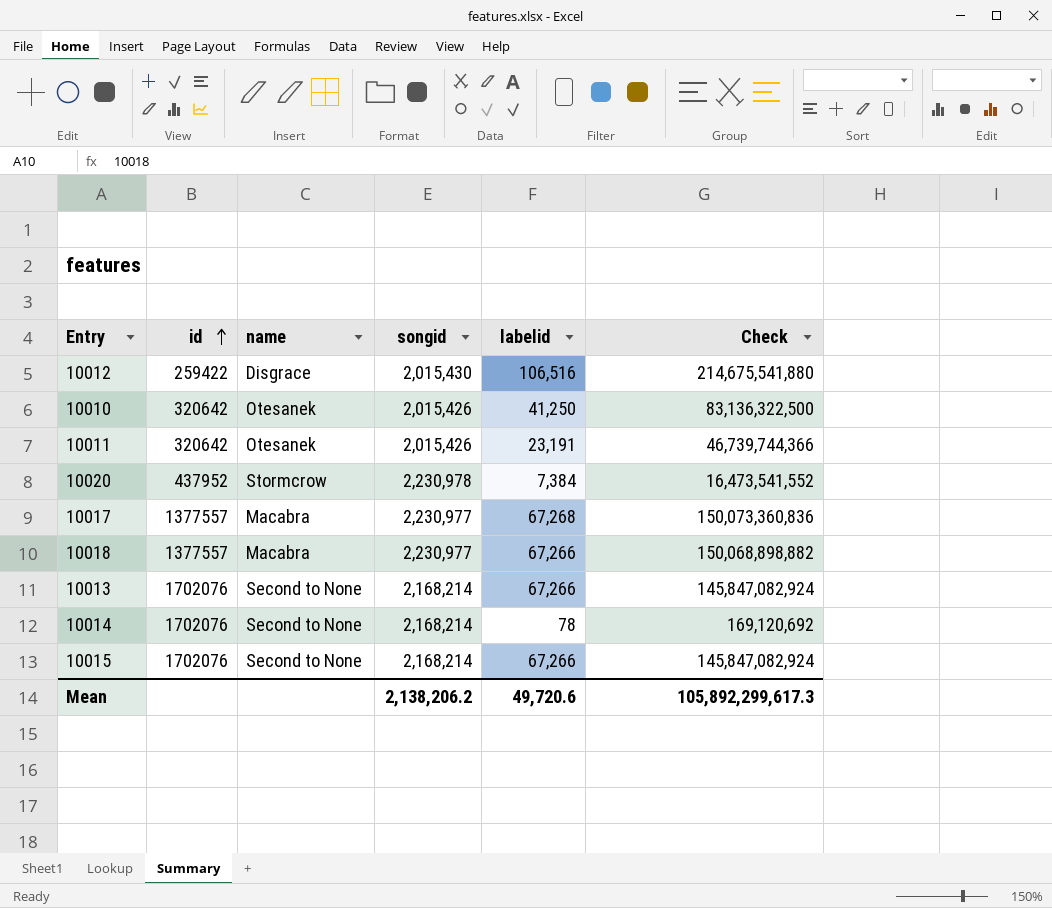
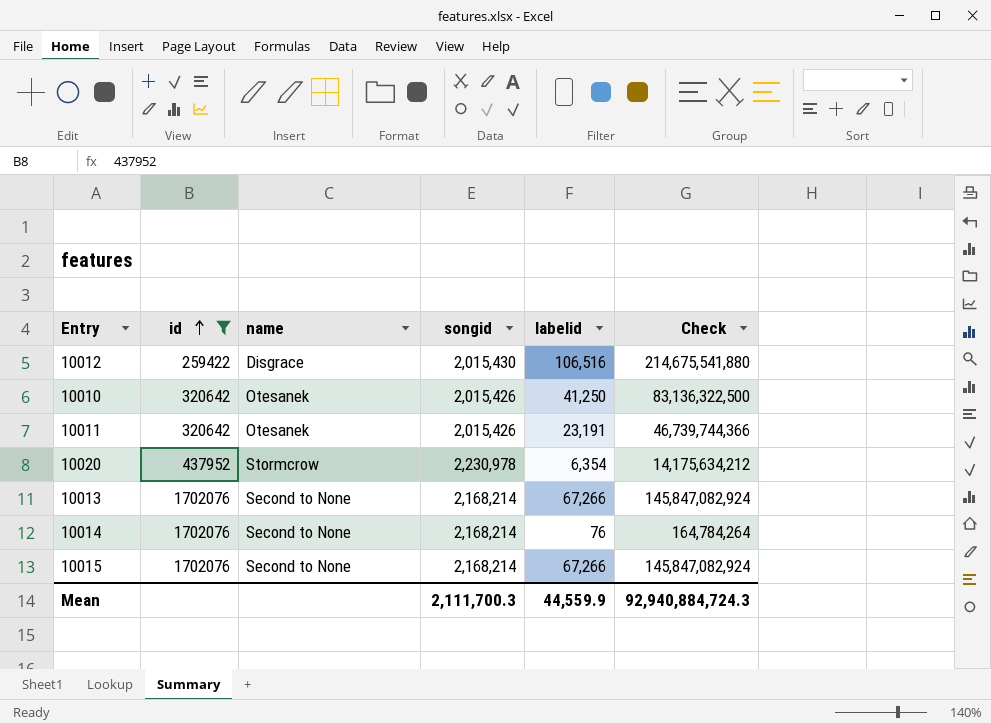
filter: none -> id != 1377557
10020 | labelid: 7,384 -> 6,354
10020 | Check: 16,473,541,552 -> 14,175,634,212
10014 | labelid: 78 -> 76
10014 | Check: 169,120,692 -> 164,784,264
Mean | songid: 2,138,206.2 -> 2,111,700.3
Mean | labelid: 49,720.6 -> 44,559.9
Mean | Check: 105,892,299,617.3 -> 92,940,884,724.3

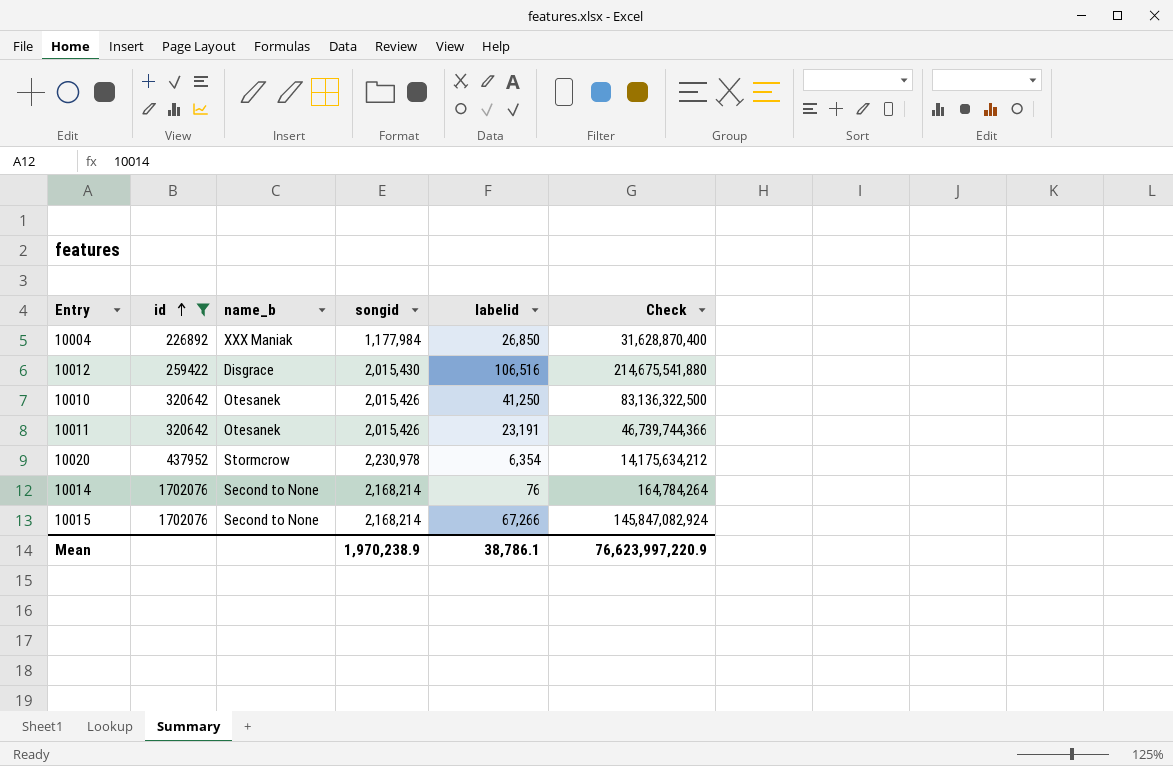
column name: name -> name_b
row 10013: 1702076 | Second to None | 2,168,214 | 67,266 | 145,847,082,924 -> none
row 10004: none -> 226892 | XXX Maniak | 1,177,984 | 26,850 | 31,628,870,400
Mean | songid: 2,111,700.3 -> 1,970,238.9
Mean | labelid: 44,559.9 -> 38,786.1
Mean | Check: 92,940,884,724.3 -> 76,623,997,220.9

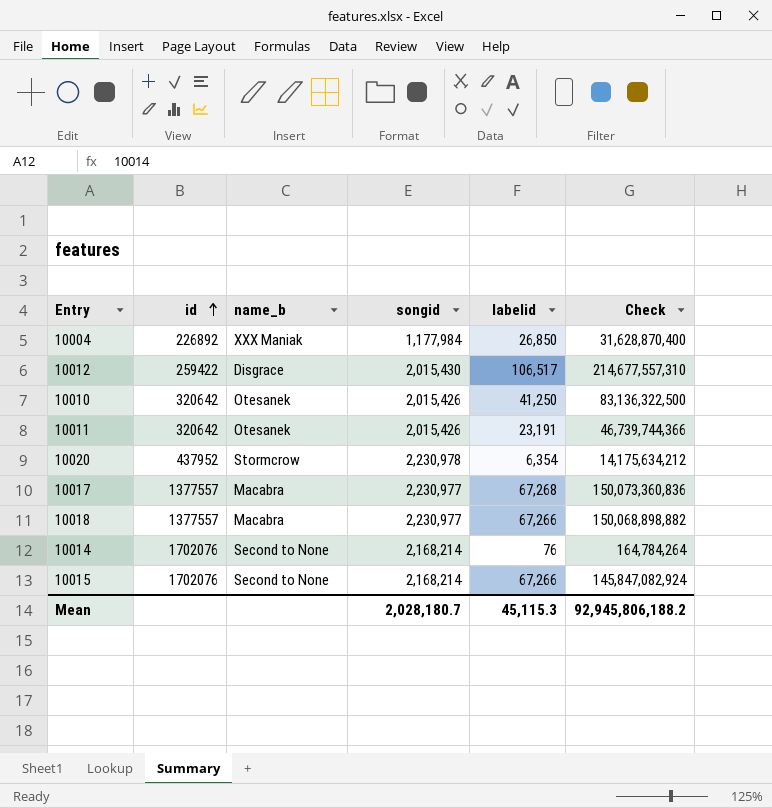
filter: id != 1377557 -> none
10012 | labelid: 106,516 -> 106,517
10012 | Check: 214,675,541,880 -> 214,677,557,310
Mean | songid: 1,970,238.9 -> 2,028,180.7
Mean | labelid: 38,786.1 -> 45,115.3
Mean | Check: 76,623,997,220.9 -> 92,945,806,188.2

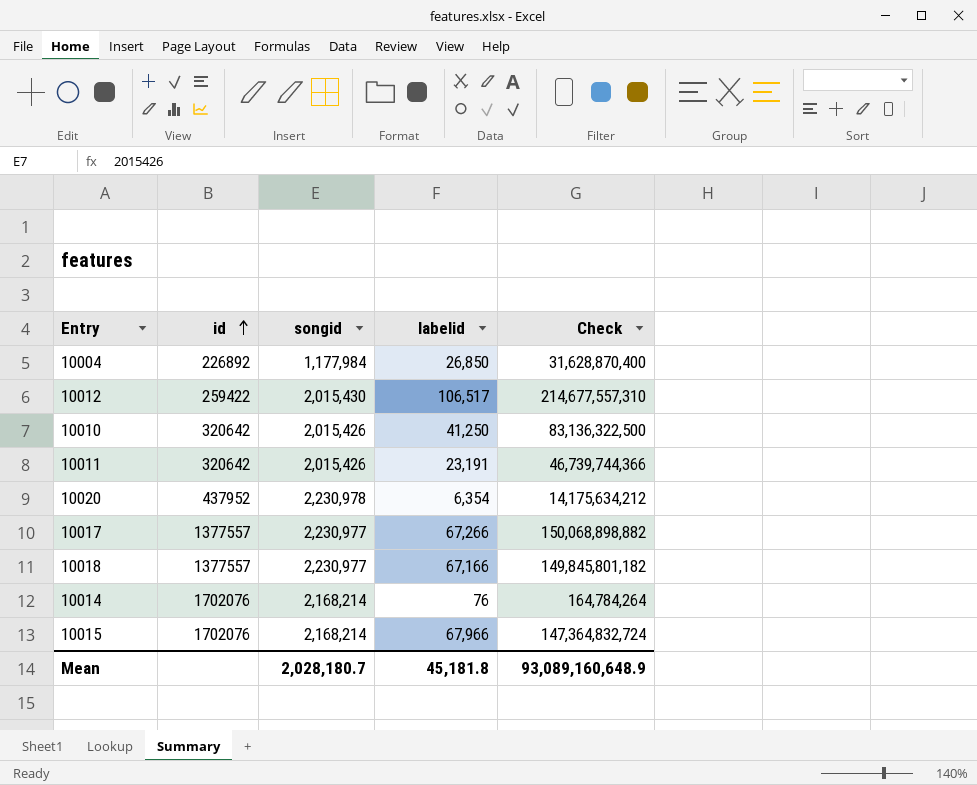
column name_b | position: 3 -> none
10017 | labelid: 67,268 -> 67,266
10017 | Check: 150,073,360,836 -> 150,068,898,882
10018 | labelid: 67,266 -> 67,166
10018 | Check: 150,068,898,882 -> 149,845,801,182
10015 | labelid: 67,266 -> 67,966
10015 | Check: 145,847,082,924 -> 147,364,832,724
Mean | labelid: 45,115.3 -> 45,181.8
Mean | Check: 92,945,806,188.2 -> 93,089,160,648.9

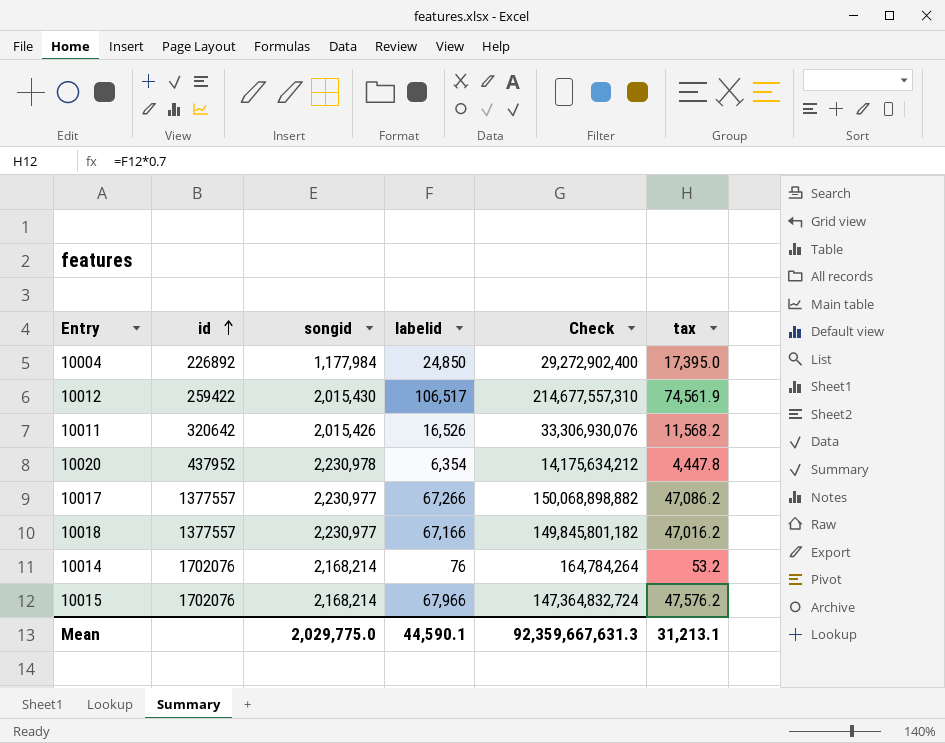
column tax | formula: none -> [labelid] * 0.7
row 10010: 320642 | 2,015,426 | 41,250 | 83,136,322,500 -> none
10004 | labelid: 26,850 -> 24,850
10004 | Check: 31,628,870,400 -> 29,272,902,400
10011 | labelid: 23,191 -> 16,526
10011 | Check: 46,739,744,366 -> 33,306,930,076
Mean | songid: 2,028,180.7 -> 2,029,775.0
Mean | labelid: 45,181.8 -> 44,590.1
Mean | Check: 93,089,160,648.9 -> 92,359,667,631.3

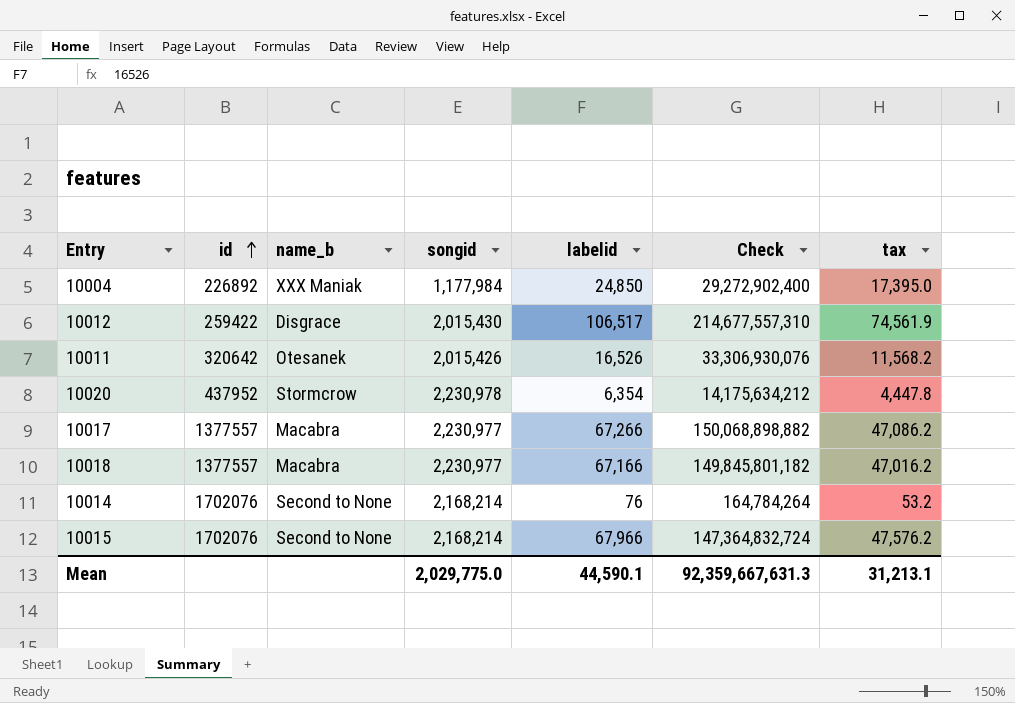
column name_b | position: none -> 3

